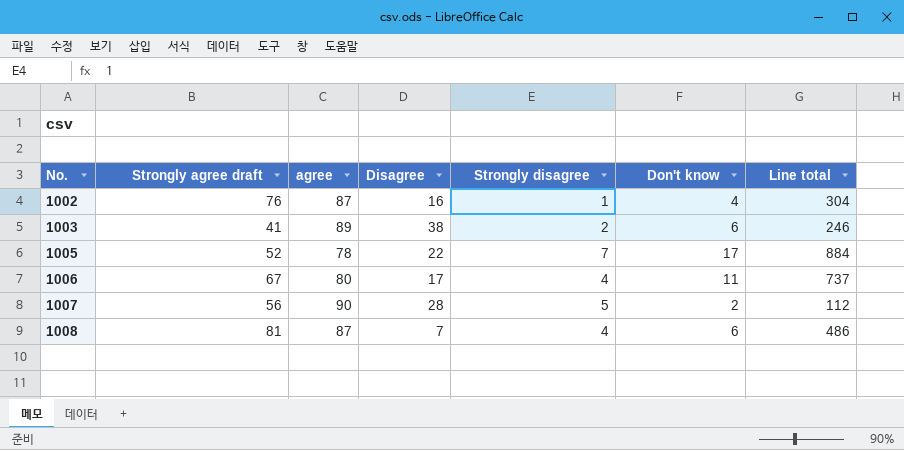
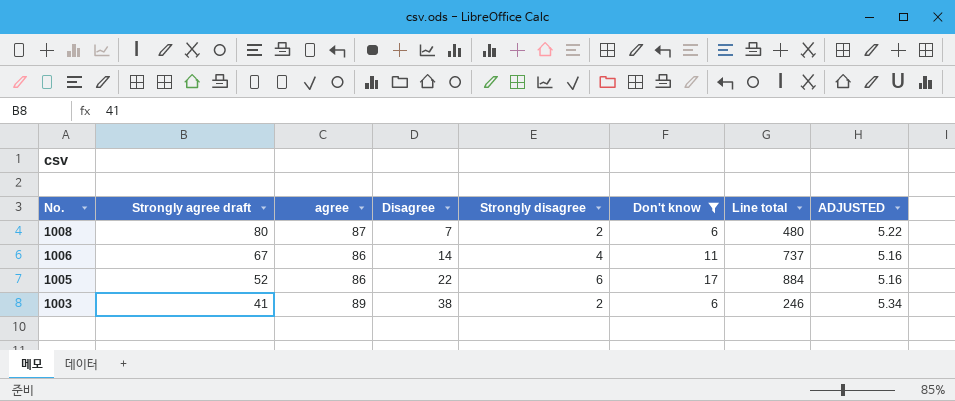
filter: none -> Don't know >= 6
row order: No. ascending -> No. descending
column ADJUSTED | formula: none -> [agree] * 0.06
1008 | Strongly agree draft: 81 -> 80
1008 | Strongly disagree: 4 -> 2
1008 | Line total: 486 -> 480
1006 | agree: 80 -> 86
1006 | Disagree: 17 -> 14
1005 | agree: 78 -> 86
1005 | Strongly disagree: 7 -> 6

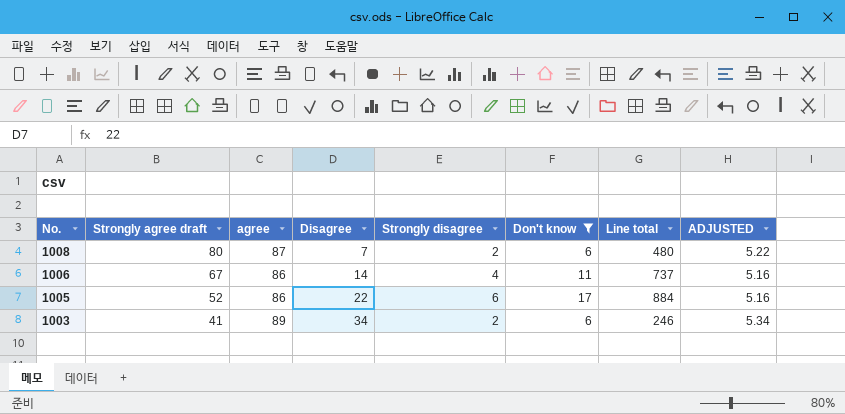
1003 | Disagree: 38 -> 34

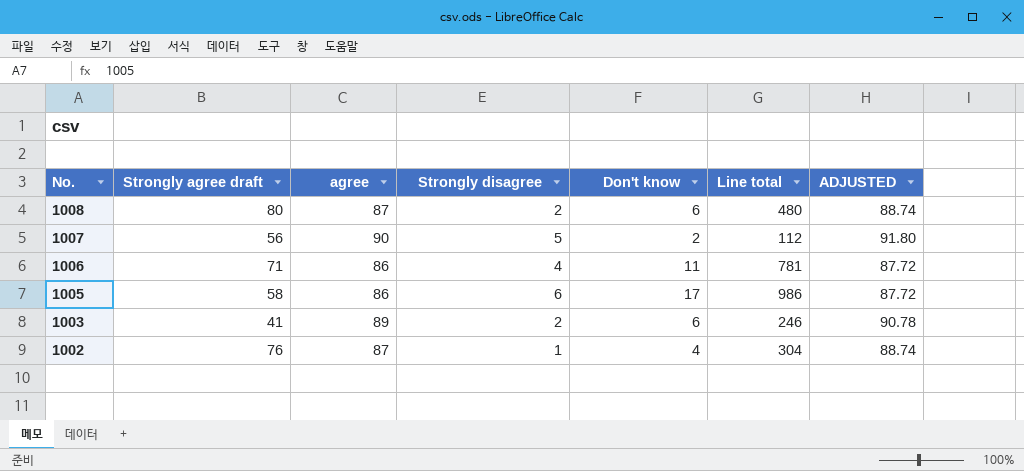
filter: Don't know >= 6 -> none
column Disagree | position: 4 -> none
column ADJUSTED | formula: [agree] * 0.06 -> [agree] * 1.02
1006 | Strongly agree draft: 67 -> 71
1006 | Line total: 737 -> 781
1005 | Strongly agree draft: 52 -> 58
1005 | Line total: 884 -> 986

